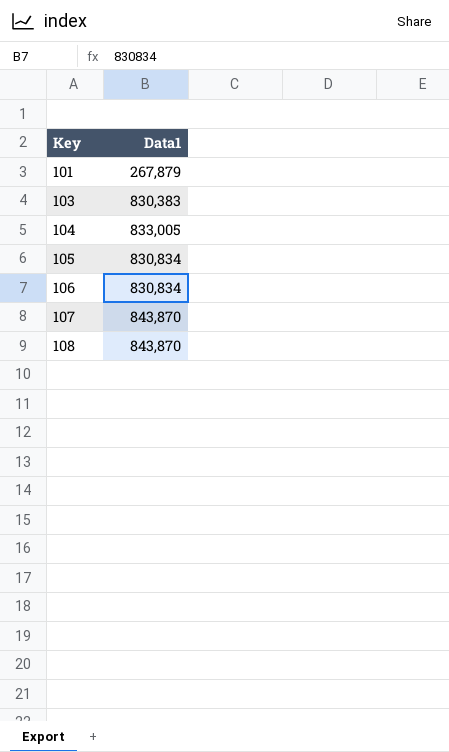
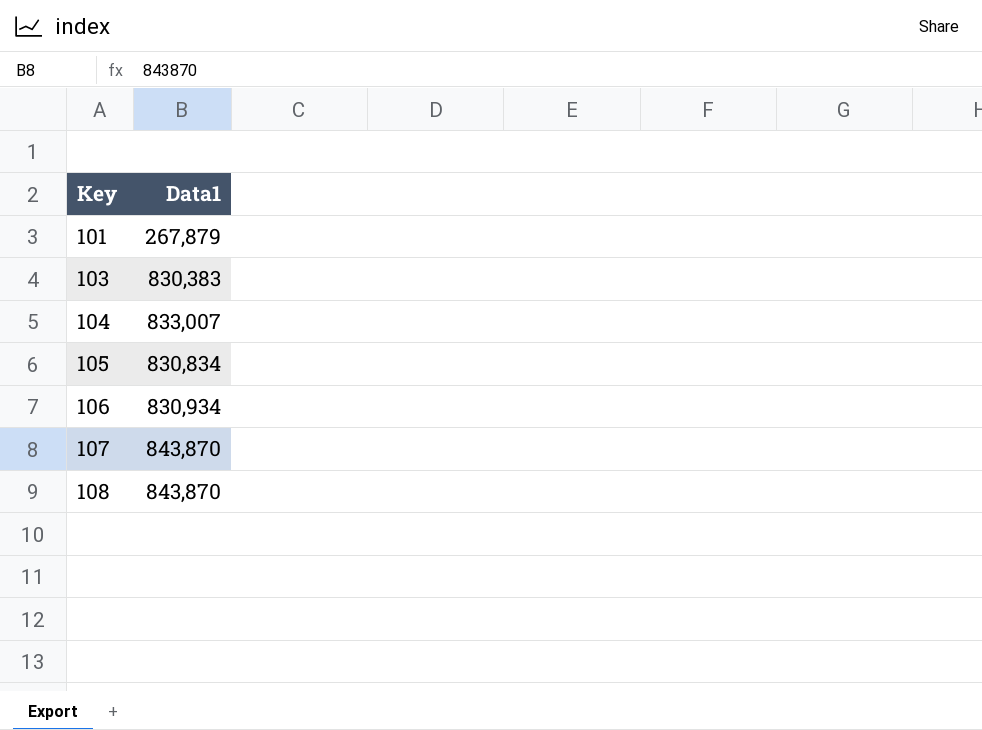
104 | Data1: 833,005 -> 833,007
106 | Data1: 830,834 -> 830,934

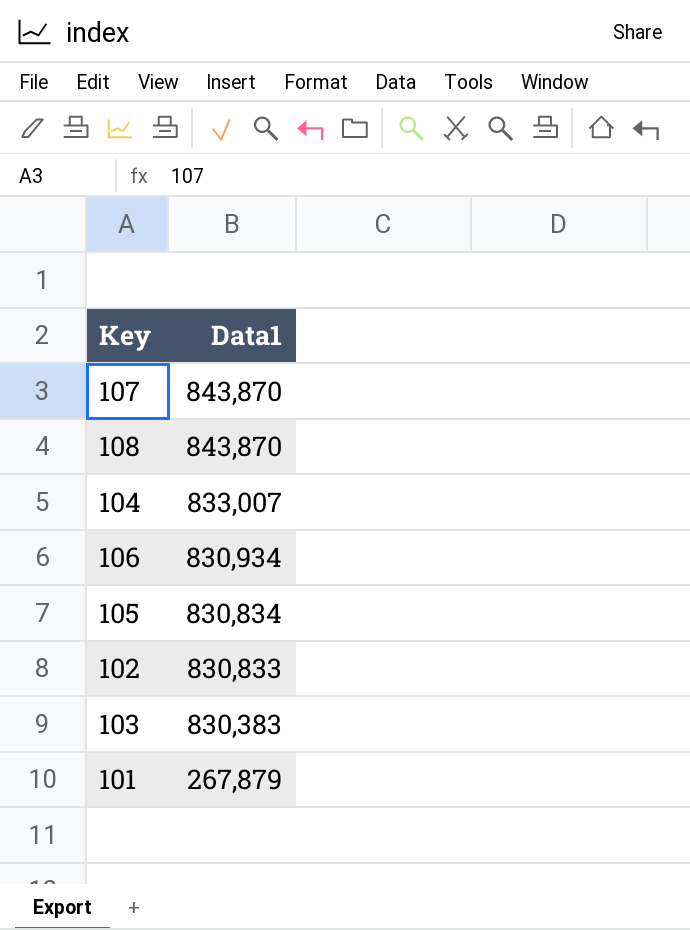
row order: Key ascending -> Data1 descending
row 102: none -> 830,833

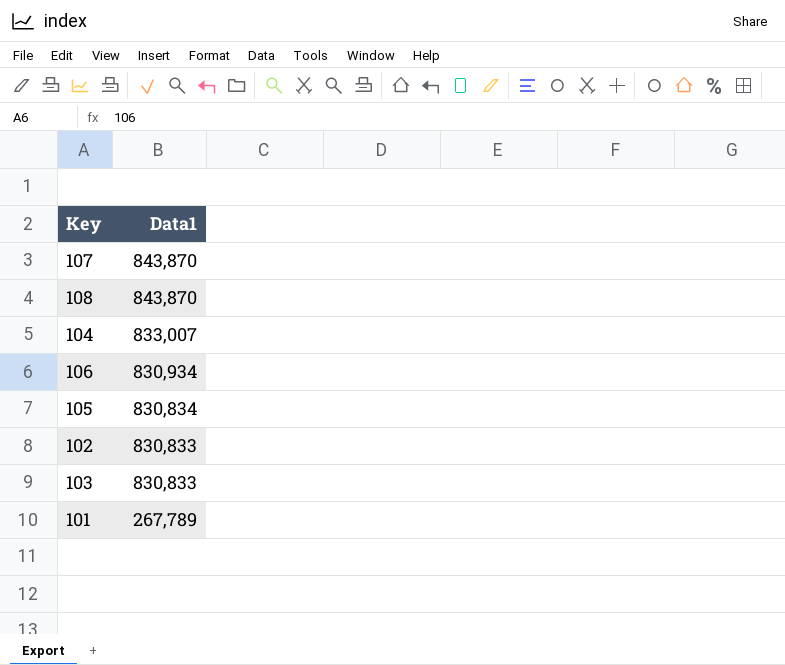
103 | Data1: 830,383 -> 830,833
101 | Data1: 267,879 -> 267,789

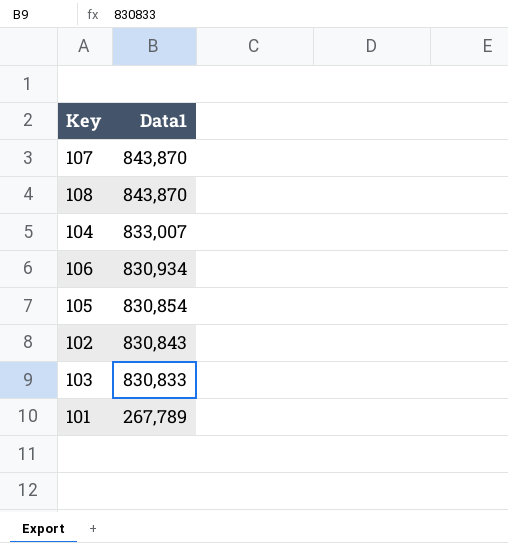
105 | Data1: 830,834 -> 830,854
102 | Data1: 830,833 -> 830,843

